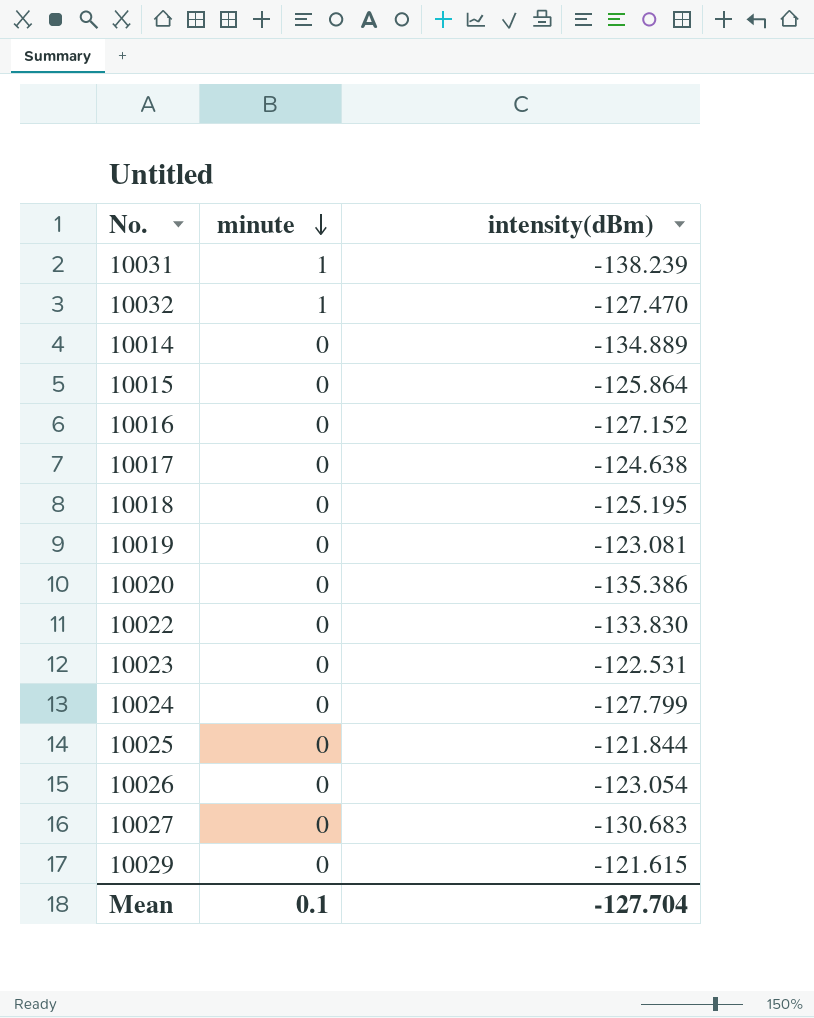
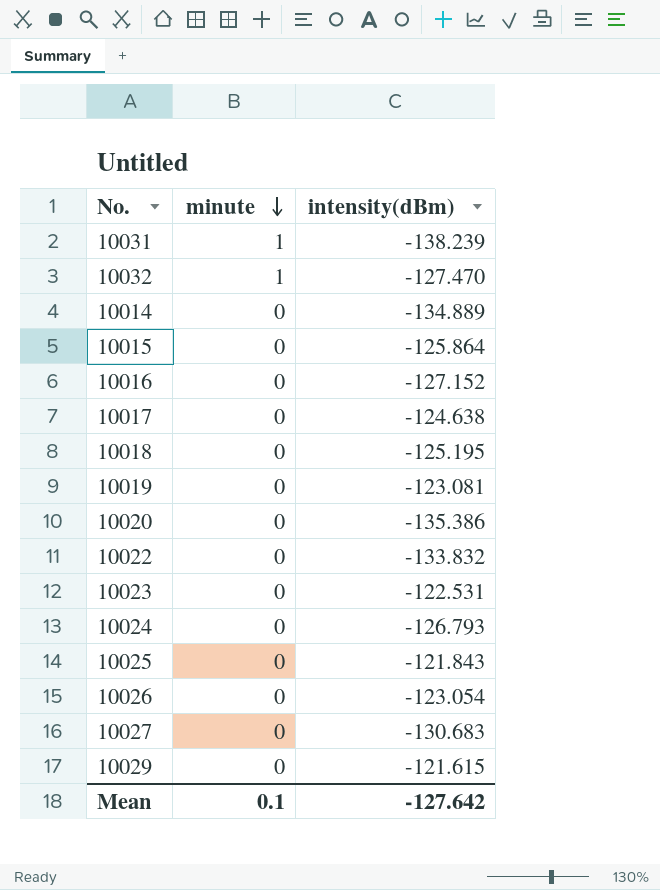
10022 | intensity(dBm): -133.830 -> -133.832
10024 | intensity(dBm): -127.799 -> -126.793
10025 | intensity(dBm): -121.844 -> -121.843
Mean | intensity(dBm): -127.704 -> -127.642

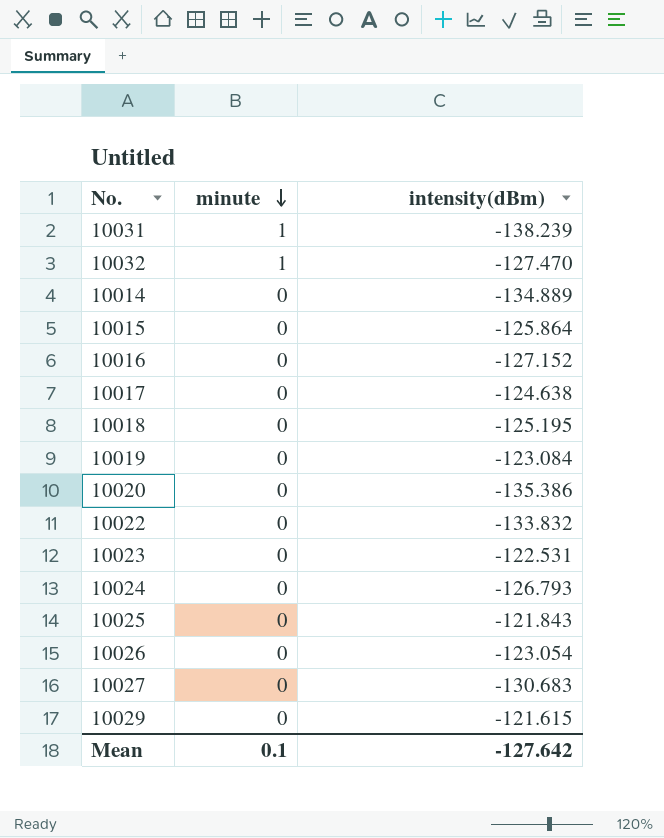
10019 | intensity(dBm): -123.081 -> -123.084

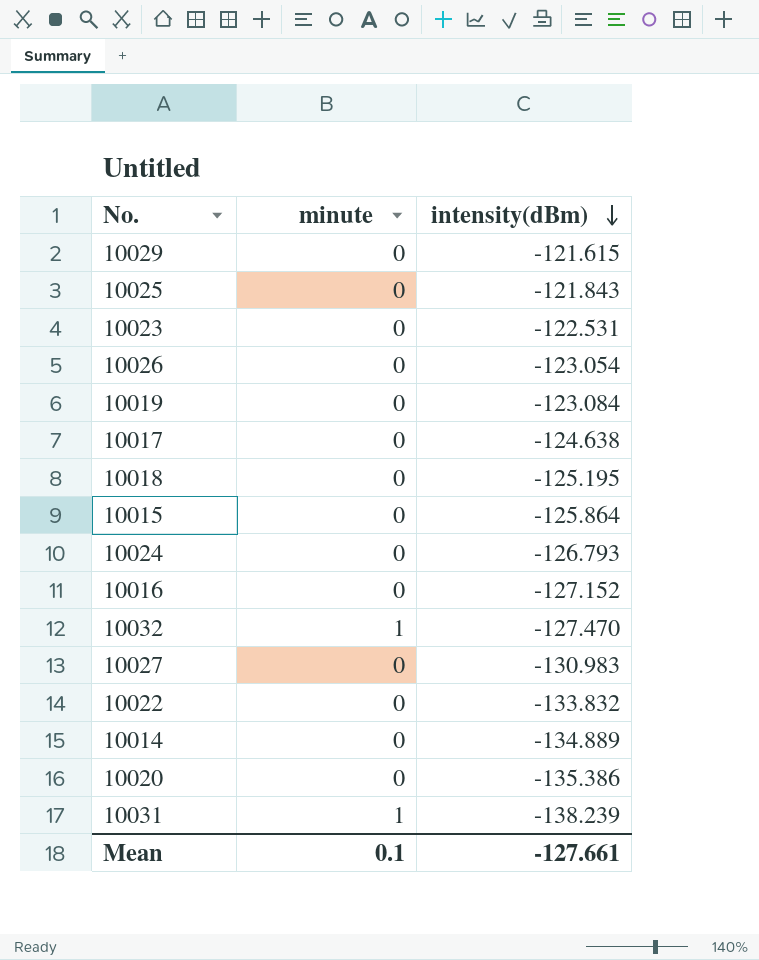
row order: minute descending -> intensity(dBm) descending
10027 | intensity(dBm): -130.683 -> -130.983
Mean | intensity(dBm): -127.642 -> -127.661

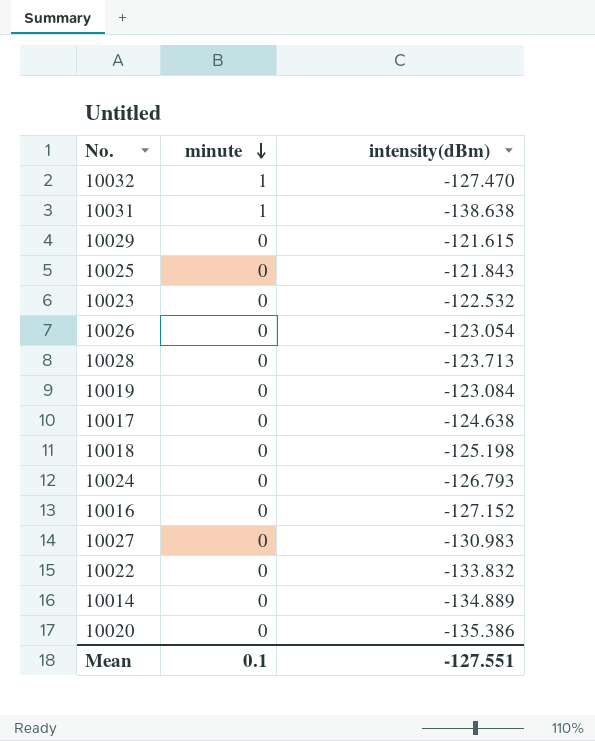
row order: intensity(dBm) descending -> minute descending
row 10015: 0 | -125.864 -> none
10031 | intensity(dBm): -138.239 -> -138.638
10023 | intensity(dBm): -122.531 -> -122.532
row 10028: none -> 0 | -123.713
10018 | intensity(dBm): -125.195 -> -125.198
Mean | intensity(dBm): -127.661 -> -127.551

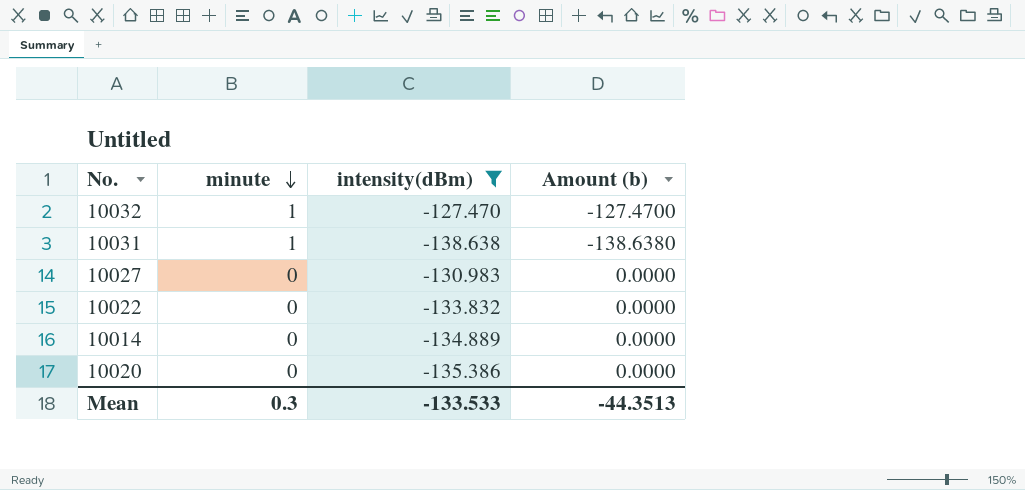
filter: none -> intensity(dBm) <= -127.470
column Amount (b) | formula: none -> [minute] * [intensity(dBm)]
Mean | minute: 0.1 -> 0.3
Mean | intensity(dBm): -127.551 -> -133.533

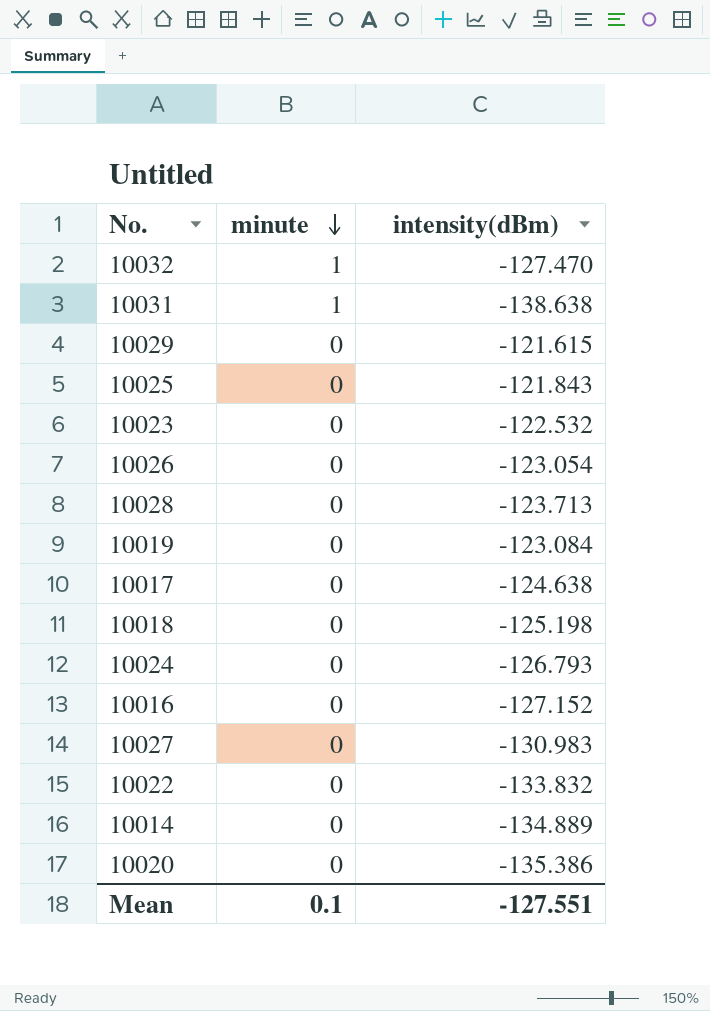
filter: intensity(dBm) <= -127.470 -> none
column Amount (b) | formula: [minute] * [intensity(dBm)] -> none
Mean | minute: 0.3 -> 0.1
Mean | intensity(dBm): -133.533 -> -127.551

